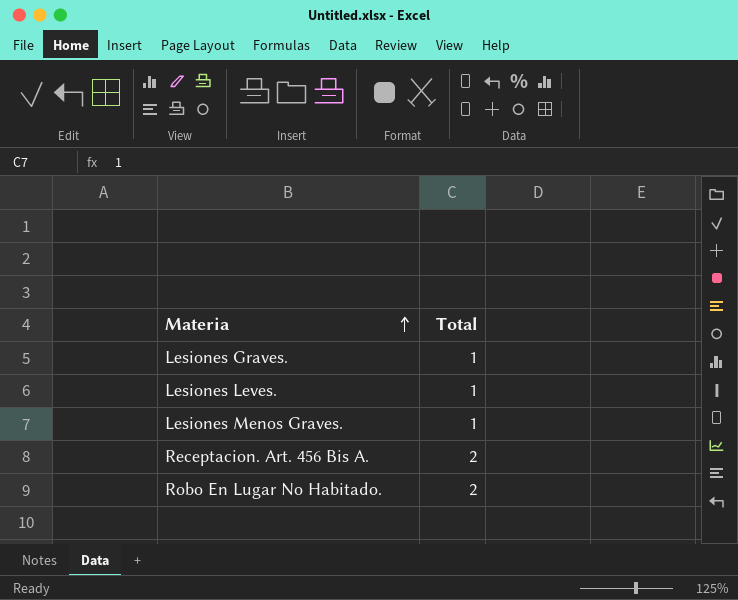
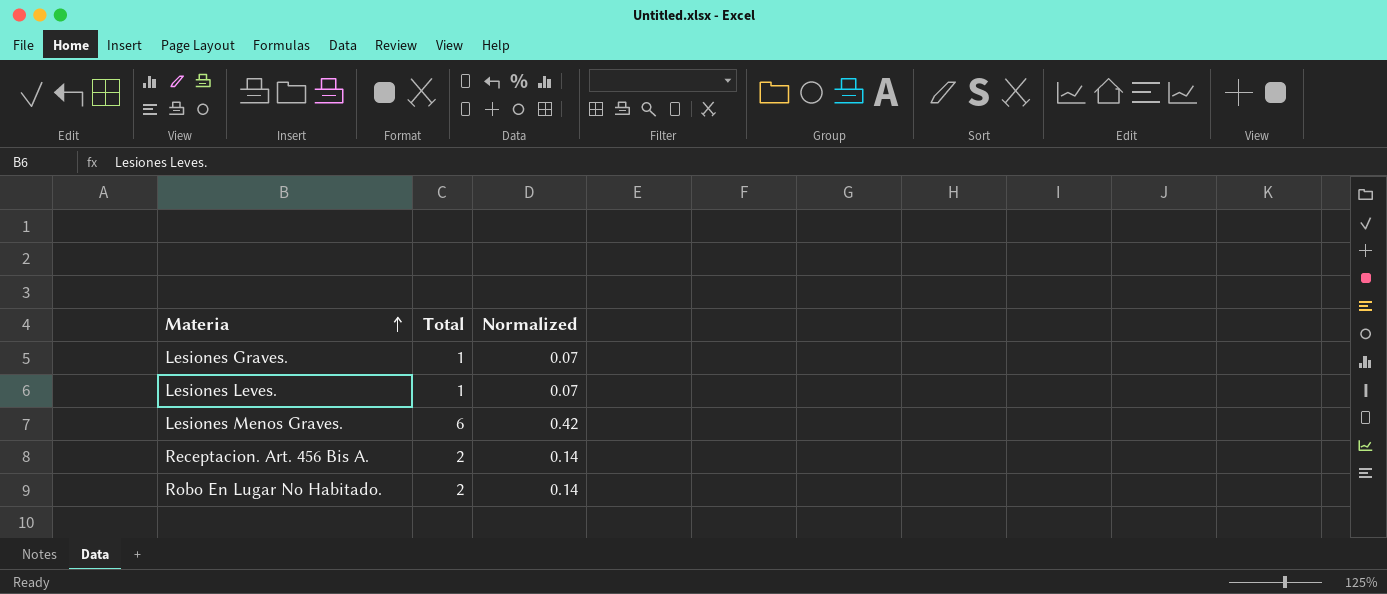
column Normalized | formula: none -> [Total] * 0.07
Lesiones Menos Graves. | Total: 1 -> 6

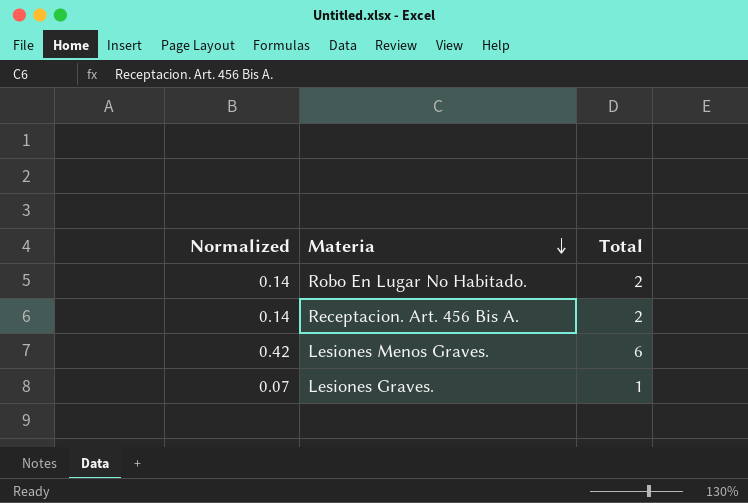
row order: Materia ascending -> Materia descending
column Normalized | position: 3 -> 1
row Lesiones Leves.: 1 | 0.07 -> none

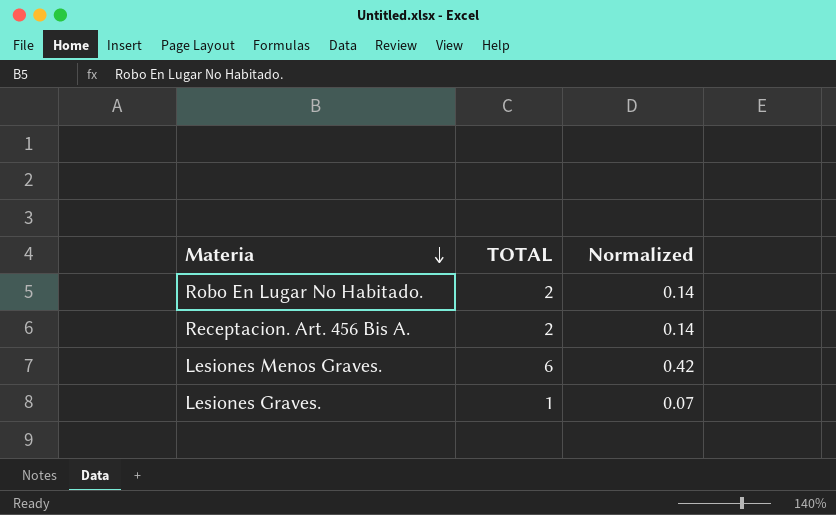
column name: Total -> TOTAL
column Normalized | position: 1 -> 3

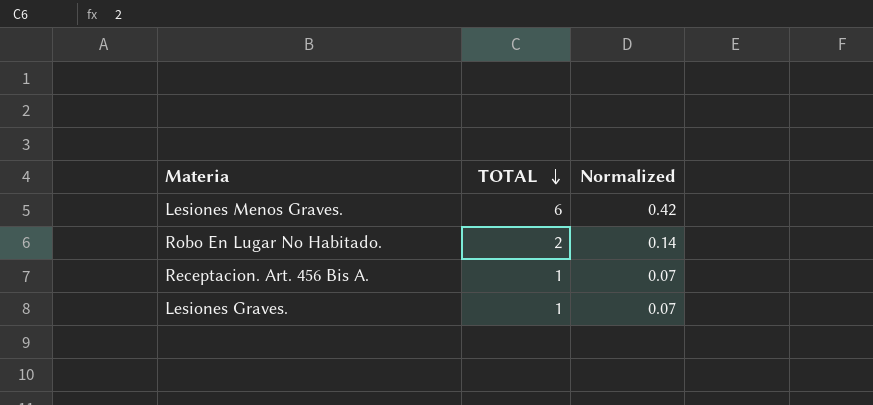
row order: Materia descending -> TOTAL descending
Receptacion. Art. 456 Bis A. | TOTAL: 2 -> 1
Receptacion. Art. 456 Bis A. | Normalized: 0.14 -> 0.07

